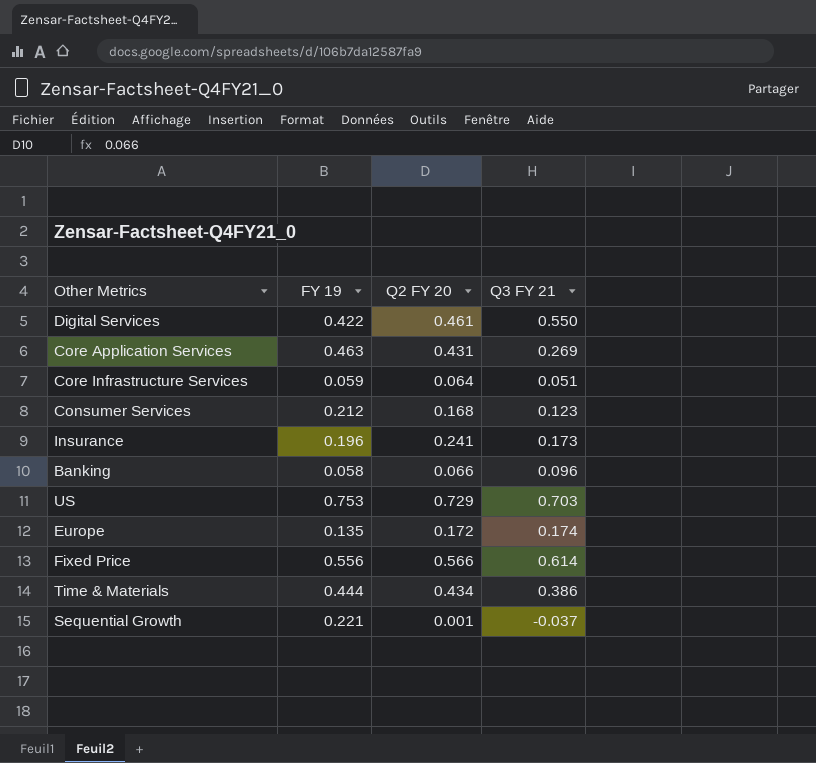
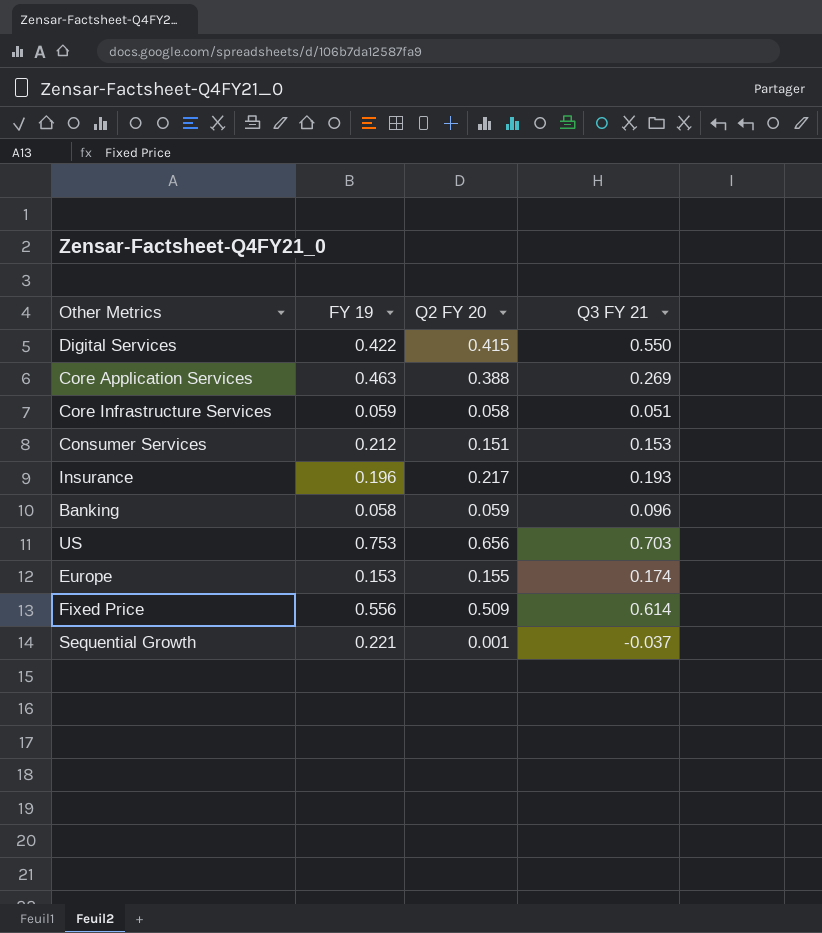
row Time & Materials: 0.444 | 0.434 | 0.386 -> none
Digital Services | Q2 FY 20: 0.461 -> 0.415
Core Application Services | Q2 FY 20: 0.431 -> 0.388
Core Infrastructure Services | Q2 FY 20: 0.064 -> 0.058
Consumer Services | Q2 FY 20: 0.168 -> 0.151
Consumer Services | Q3 FY 21: 0.123 -> 0.153
Insurance | Q2 FY 20: 0.241 -> 0.217
Insurance | Q3 FY 21: 0.173 -> 0.193
Banking | Q2 FY 20: 0.066 -> 0.059
US | Q2 FY 20: 0.729 -> 0.656
Europe | FY 19: 0.135 -> 0.153
Europe | Q2 FY 20: 0.172 -> 0.155
Fixed Price | Q2 FY 20: 0.566 -> 0.509

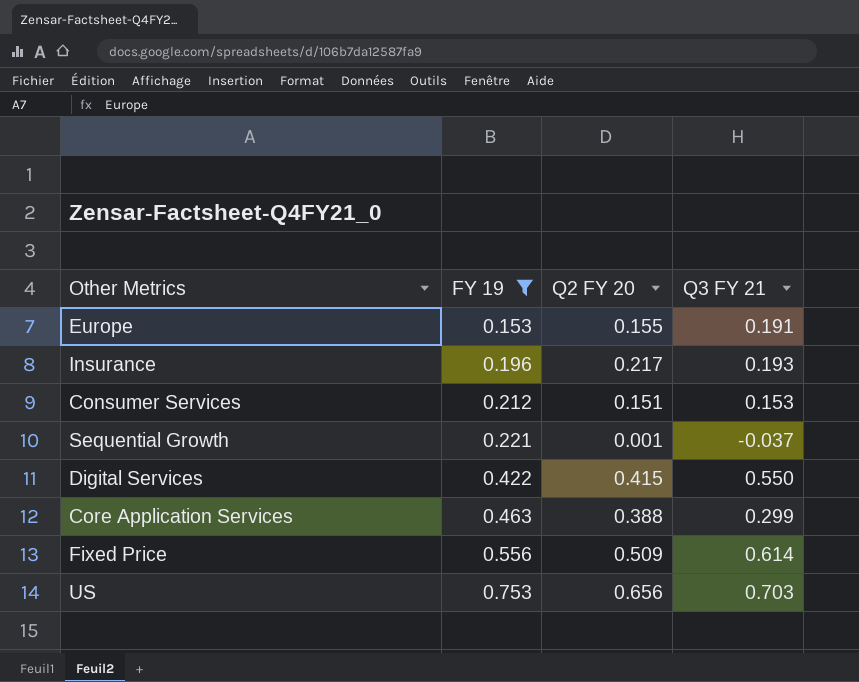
filter: none -> FY 19 >= 0.153
row order: none -> FY 19 ascending
Europe | Q3 FY 21: 0.174 -> 0.191
Core Application Services | Q3 FY 21: 0.269 -> 0.299

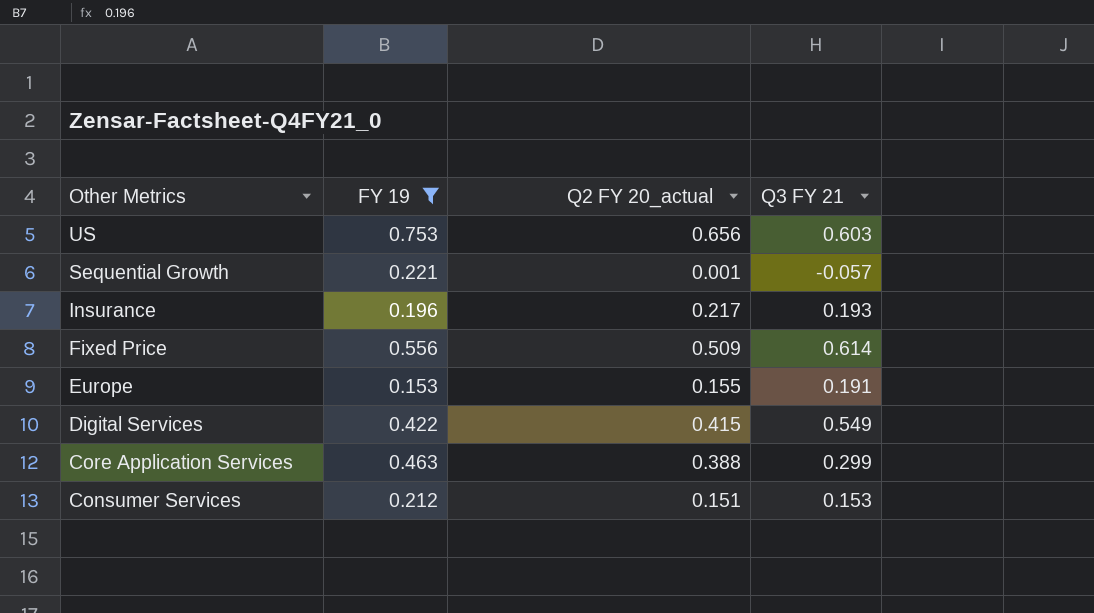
row order: FY 19 ascending -> Other Metrics descending
column name: Q2 FY 20 -> Q2 FY 20_actual
US | Q3 FY 21: 0.703 -> 0.603
Sequential Growth | Q3 FY 21: -0.037 -> -0.057
Digital Services | Q3 FY 21: 0.550 -> 0.549

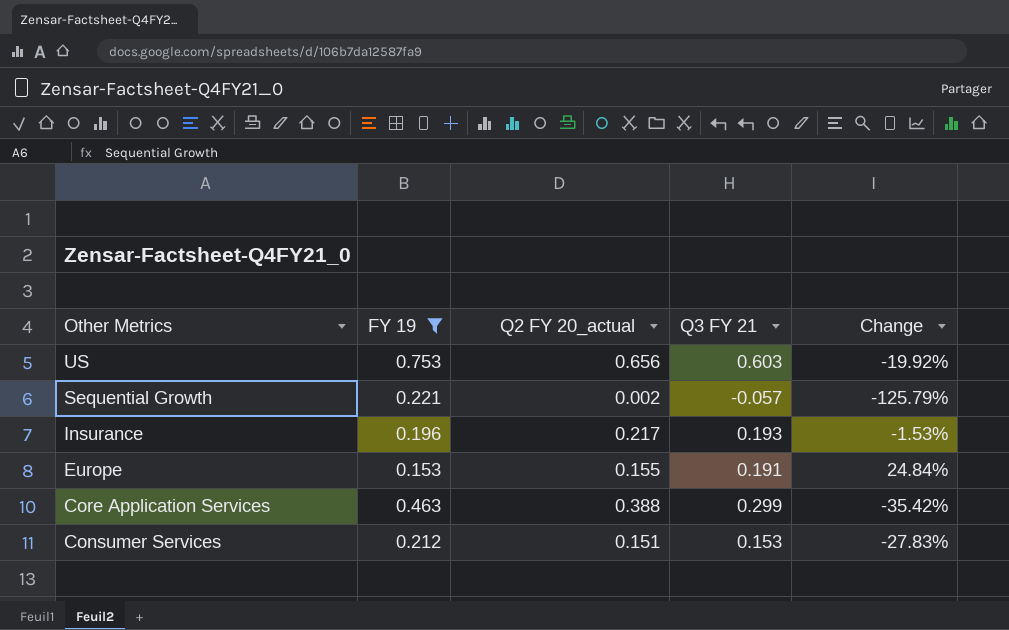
column Change | formula: none -> ([Q3 FY 21] - [FY 19]) / [FY 19]
row Fixed Price: 0.556 | 0.509 | 0.614 -> none
row Digital Services: 0.422 | 0.415 | 0.549 -> none
Sequential Growth | Q2 FY 20_actual: 0.001 -> 0.002

